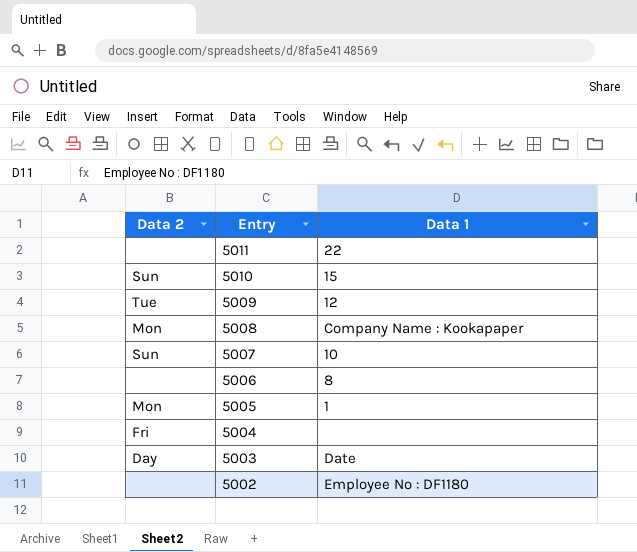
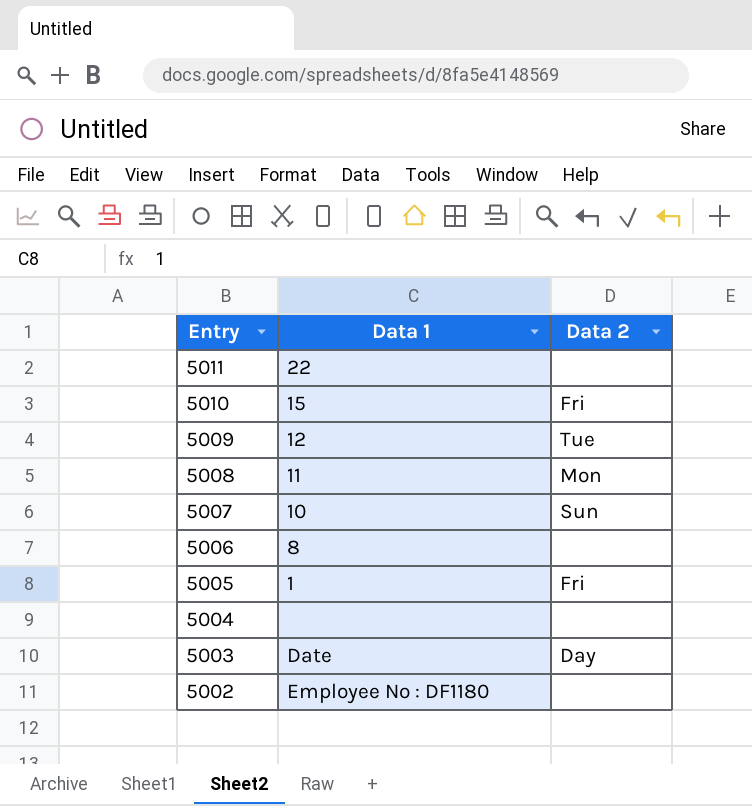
column Data 2 | position: 1 -> 3
5010 | Data 2: Sun -> Fri
5008 | Data 1: Company Name : Kookapaper -> 11
5005 | Data 2: Mon -> Fri
5004 | Data 2: Fri -> none

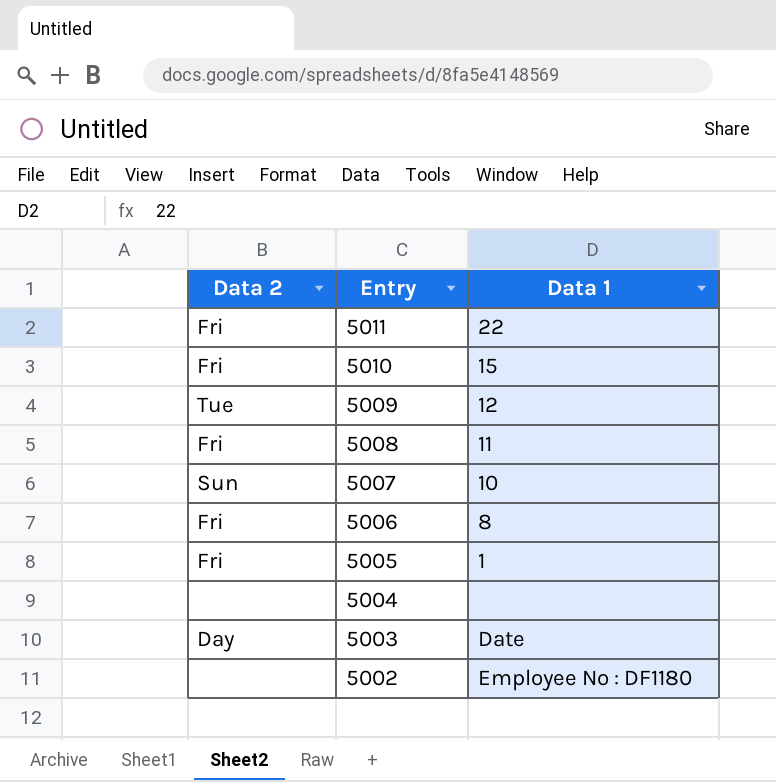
column Data 2 | position: 3 -> 1
5011 | Data 2: none -> Fri
5008 | Data 2: Mon -> Fri
5006 | Data 2: none -> Fri

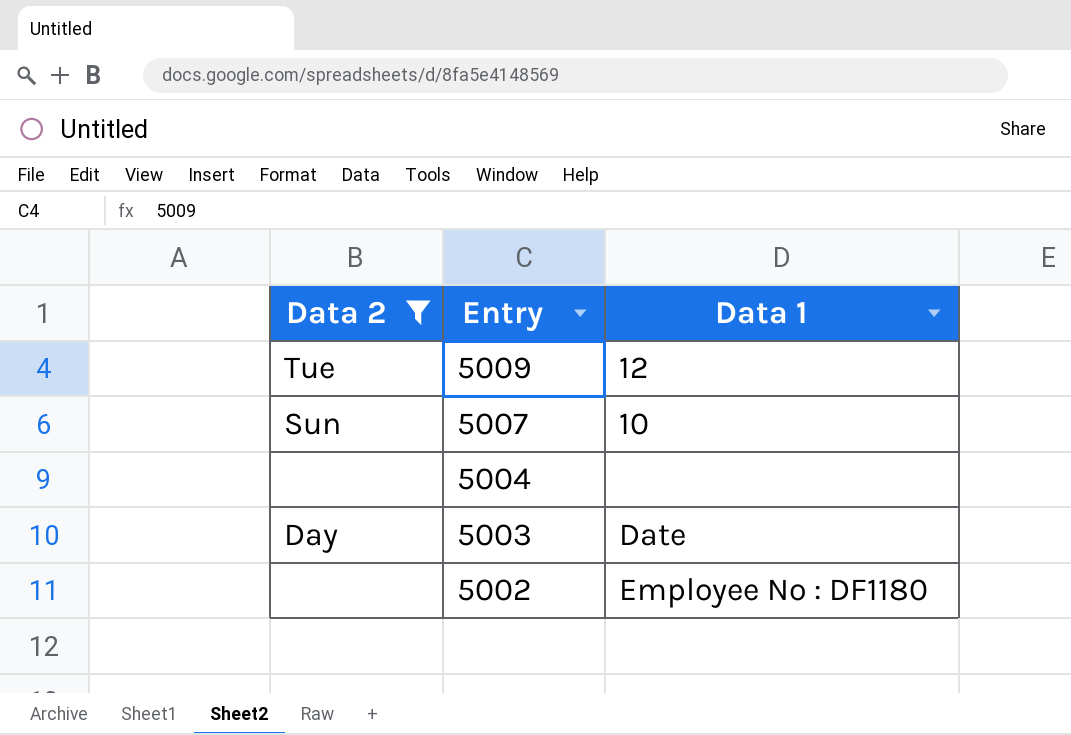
filter: none -> Data 2 != Fri

